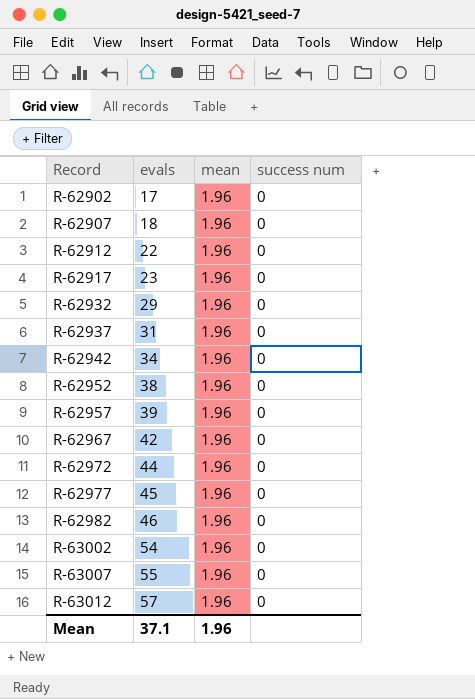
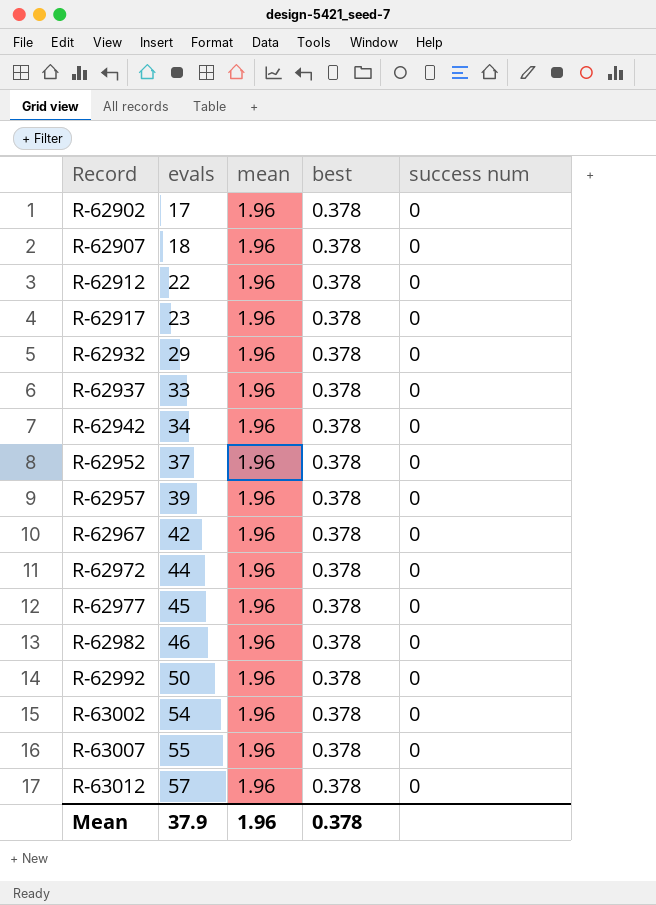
column best | position: none -> 4
R-62937 | evals: 31 -> 33
R-62952 | evals: 38 -> 37
row R-62992: none -> 50 | 1.96 | 0.378 | 0
Mean | evals: 37.1 -> 37.9

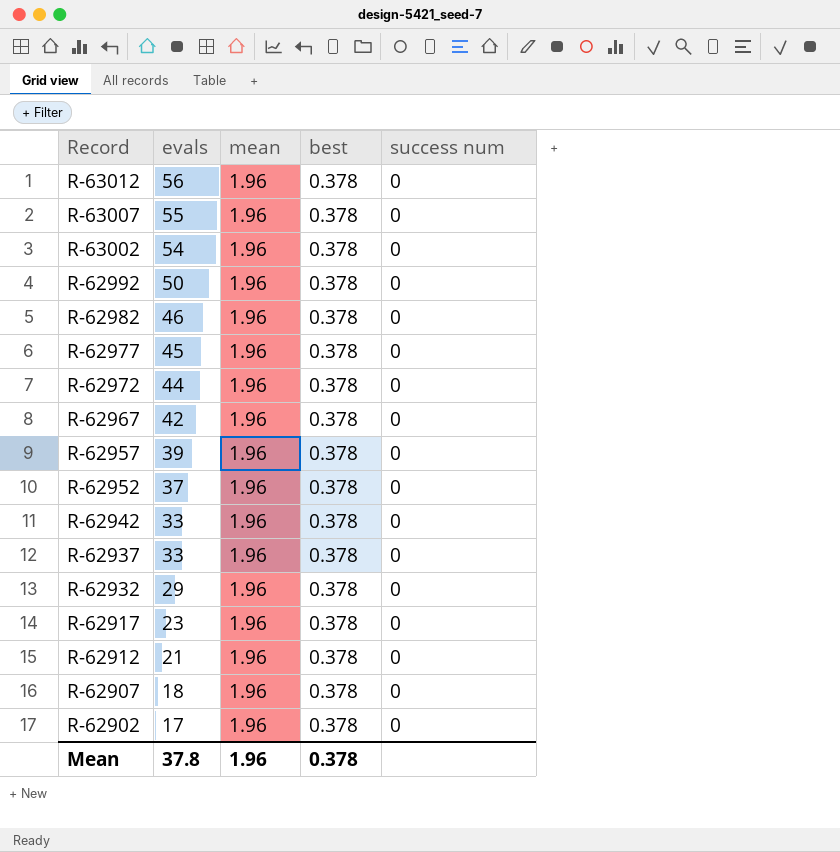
row order: Record ascending -> Record descending
R-63012 | evals: 57 -> 56
R-62942 | evals: 34 -> 33
R-62912 | evals: 22 -> 21
Mean | evals: 37.9 -> 37.8

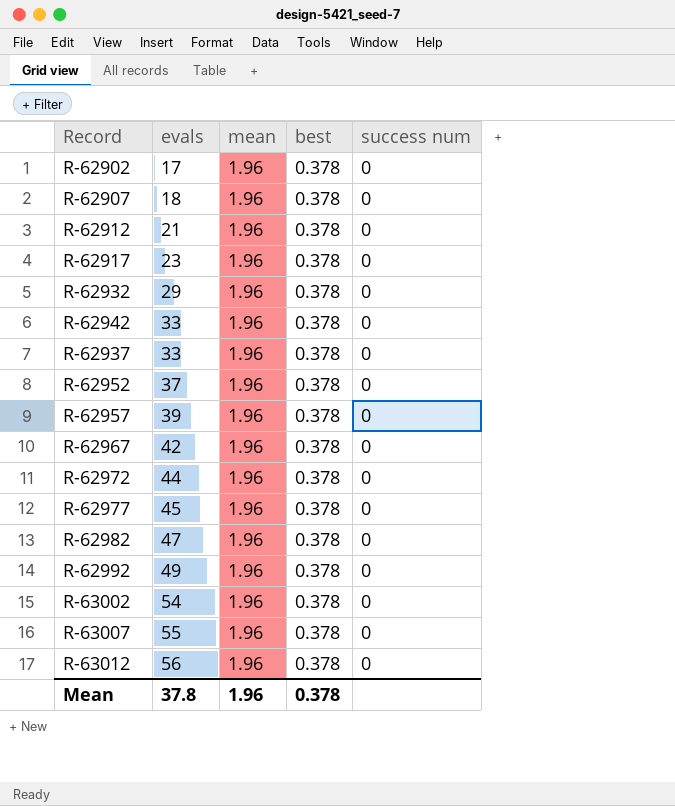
row order: Record descending -> evals ascending
R-62982 | evals: 46 -> 47
R-62992 | evals: 50 -> 49

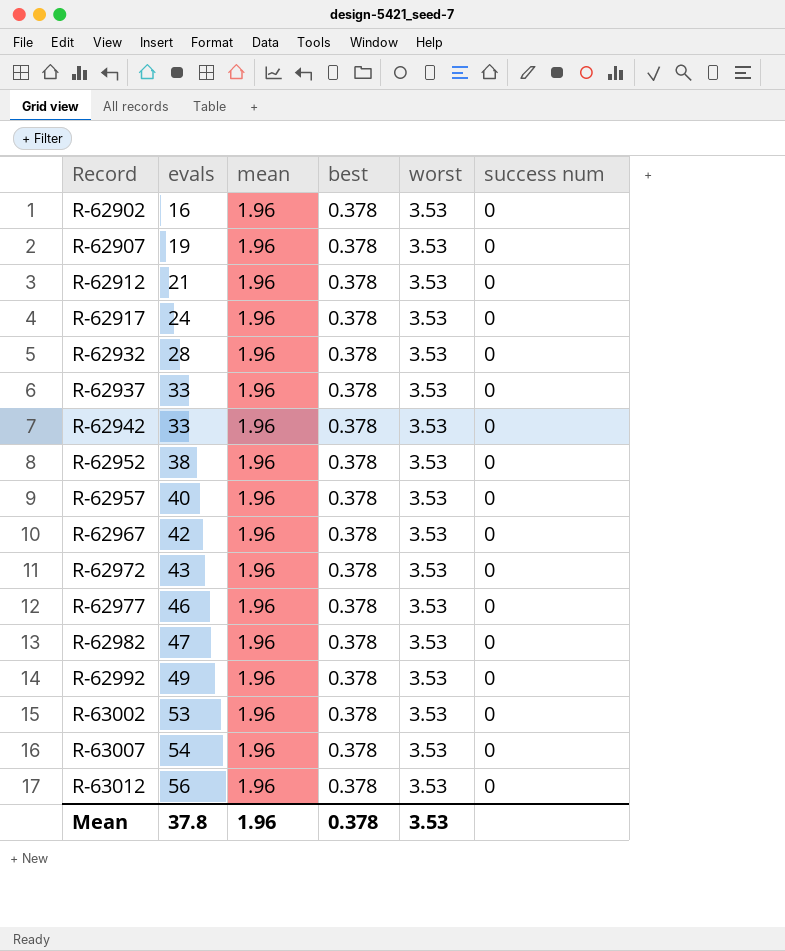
row order: evals ascending -> Record ascending
column worst | position: none -> 5
R-62902 | evals: 17 -> 16
R-62907 | evals: 18 -> 19
R-62917 | evals: 23 -> 24
R-62932 | evals: 29 -> 28
R-62952 | evals: 37 -> 38
R-62957 | evals: 39 -> 40
R-62972 | evals: 44 -> 43
R-62977 | evals: 45 -> 46
R-63002 | evals: 54 -> 53
R-63007 | evals: 55 -> 54

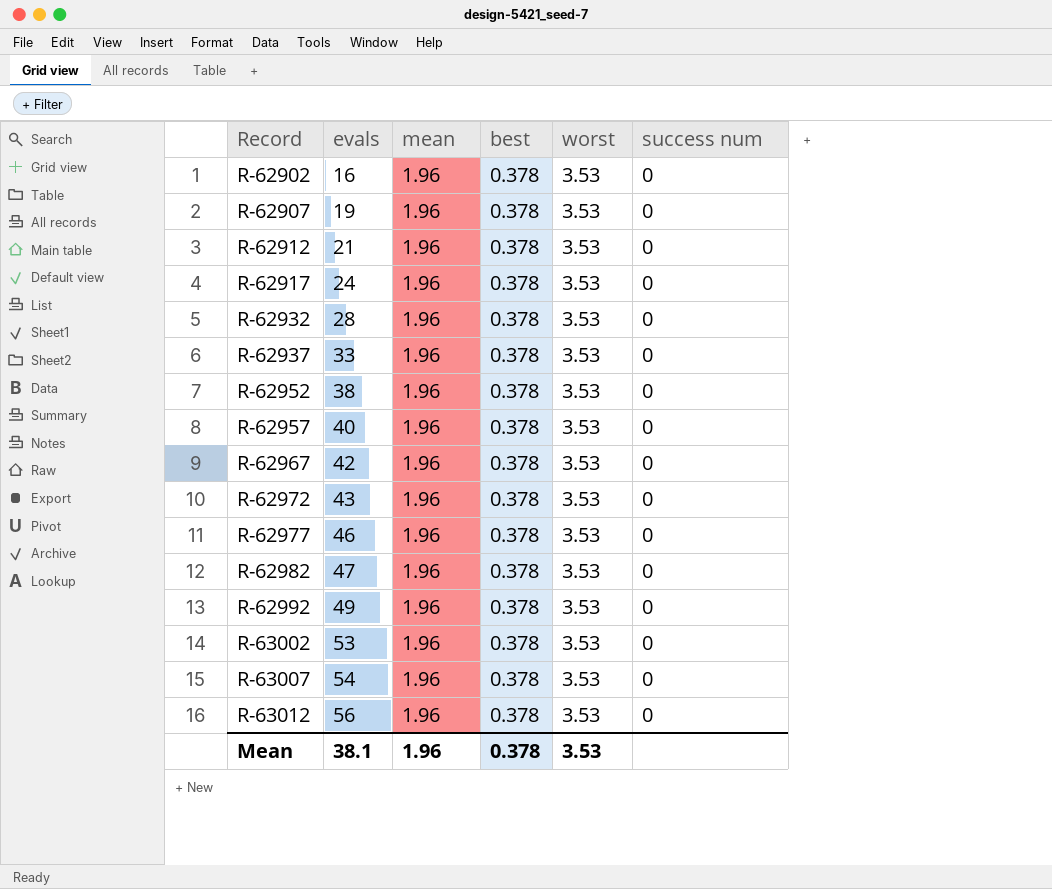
row R-62942: 33 | 1.96 | 0.378 | 3.53 | 0 -> none
Mean | evals: 37.8 -> 38.1

